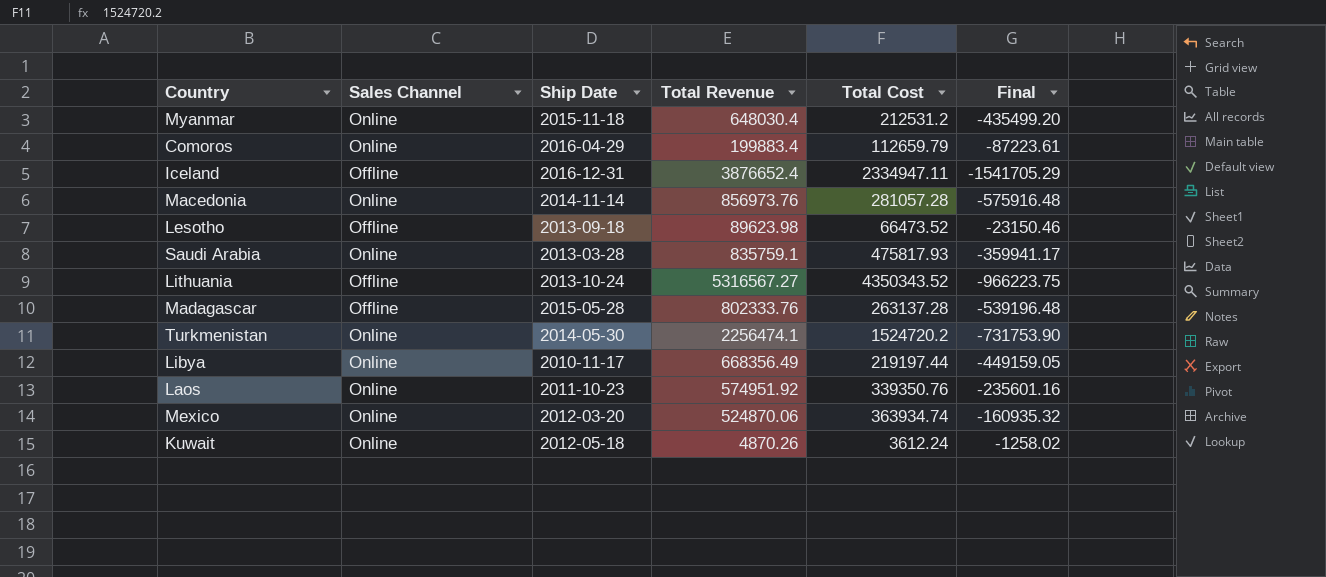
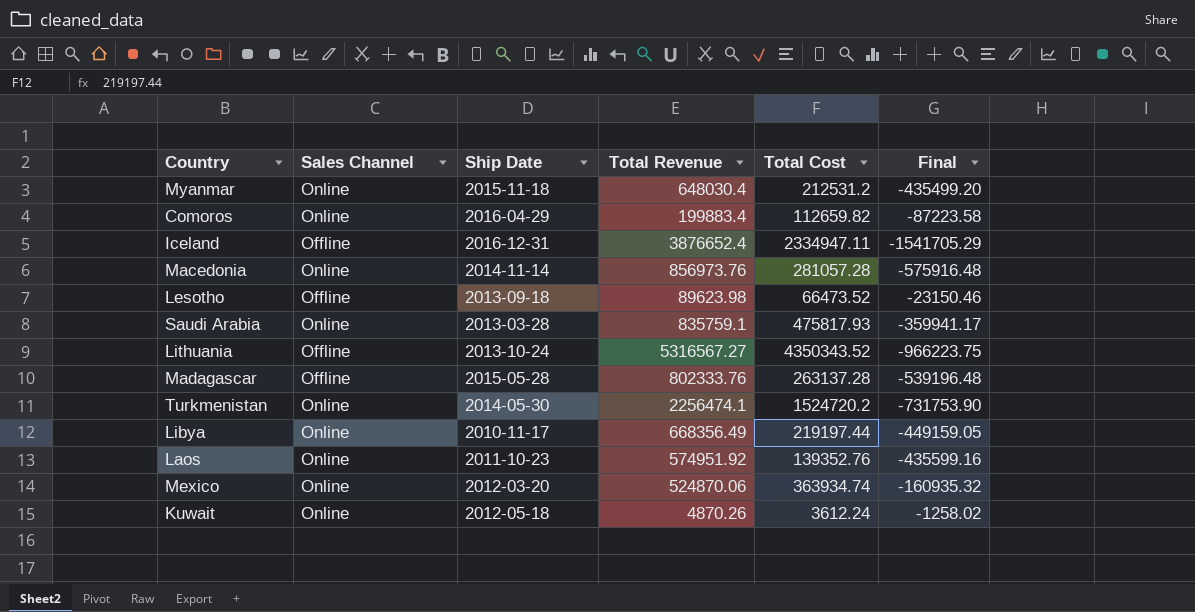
Comoros | Total Cost: 112659.79 -> 112659.82
Comoros | Final: -87223.61 -> -87223.58
Laos | Total Cost: 339350.76 -> 139352.76
Laos | Final: -235601.16 -> -435599.16

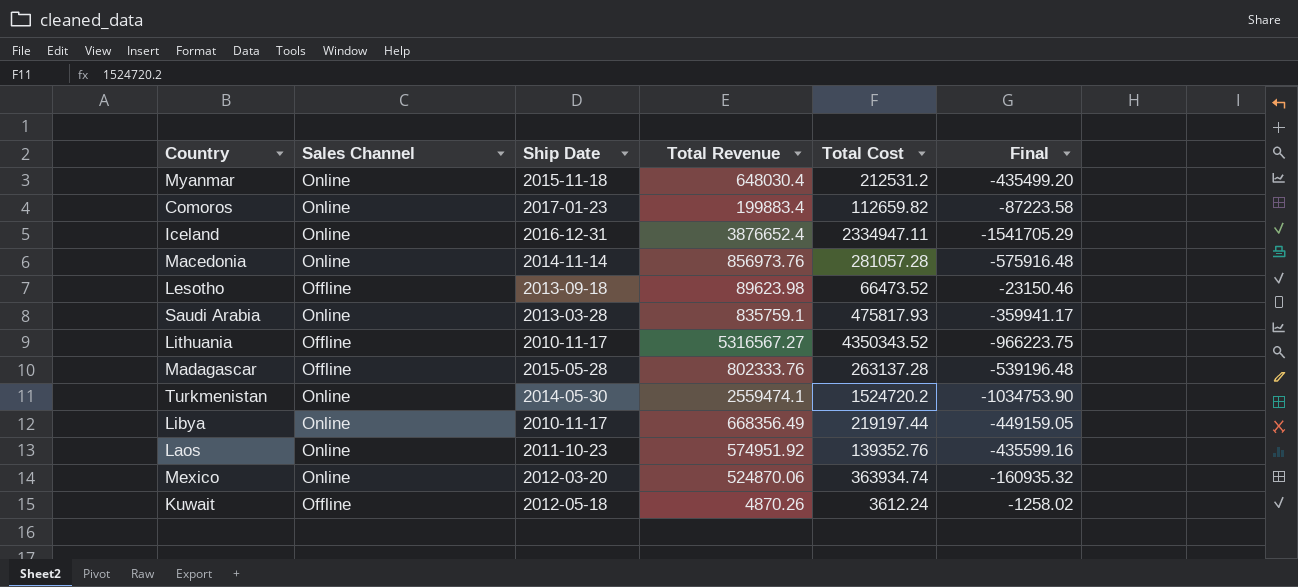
Comoros | Ship Date: 2016-04-29 -> 2017-01-23
Iceland | Sales Channel: Offline -> Online
Lithuania | Ship Date: 2013-10-24 -> 2010-11-17
Turkmenistan | Total Revenue: 2256474.1 -> 2559474.1
Turkmenistan | Final: -731753.90 -> -1034753.90
Kuwait | Sales Channel: Online -> Offline

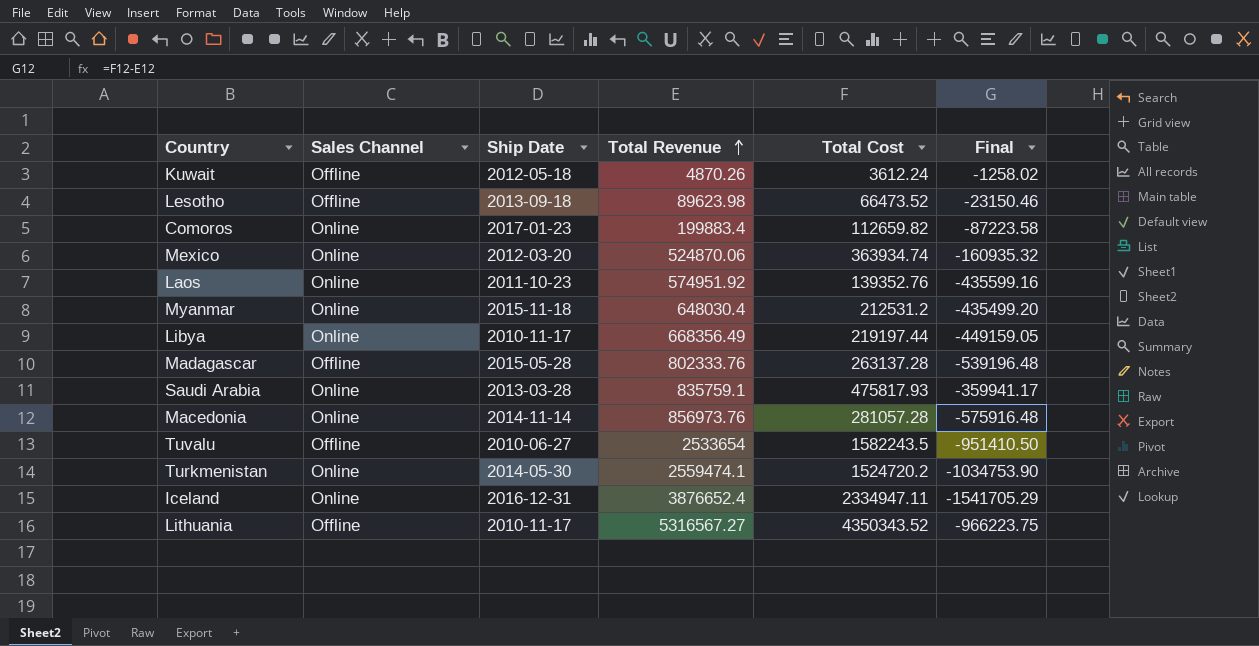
row order: none -> Total Revenue ascending
row Tuvalu: none -> Offline | 2010-06-27 | 2533654 | 1582243.5 | -951410.50

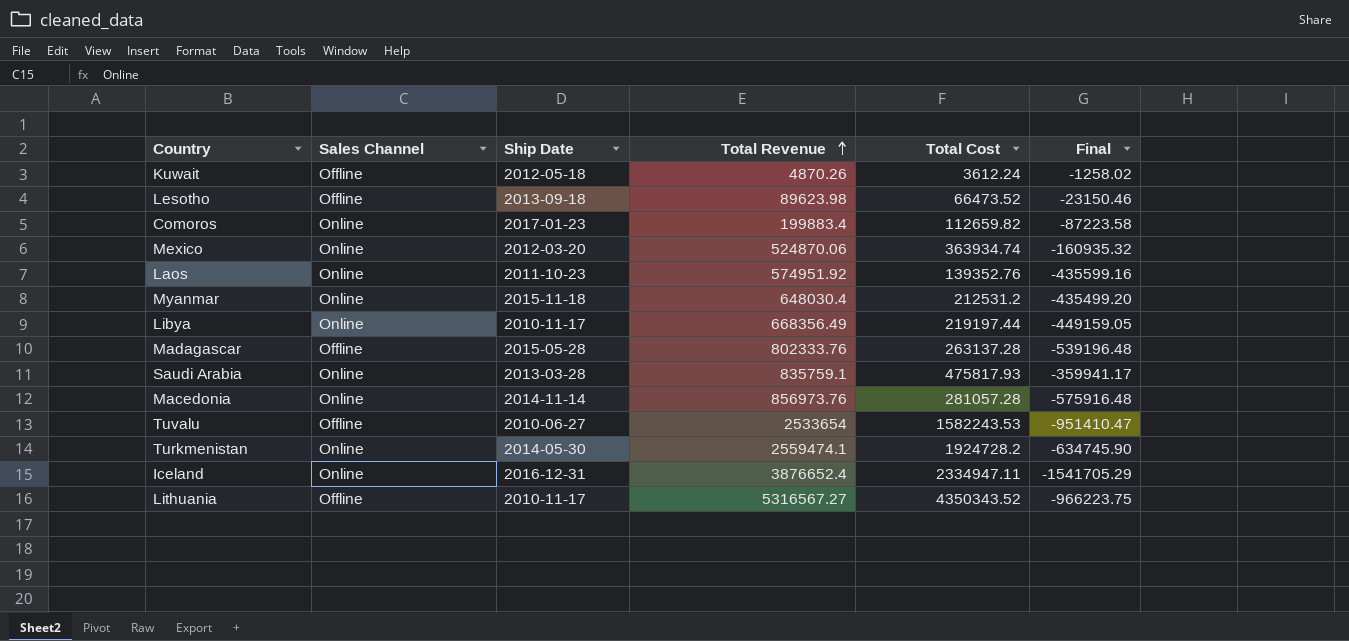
Tuvalu | Total Cost: 1582243.5 -> 1582243.53
Tuvalu | Final: -951410.50 -> -951410.47
Turkmenistan | Total Cost: 1524720.2 -> 1924728.2
Turkmenistan | Final: -1034753.90 -> -634745.90

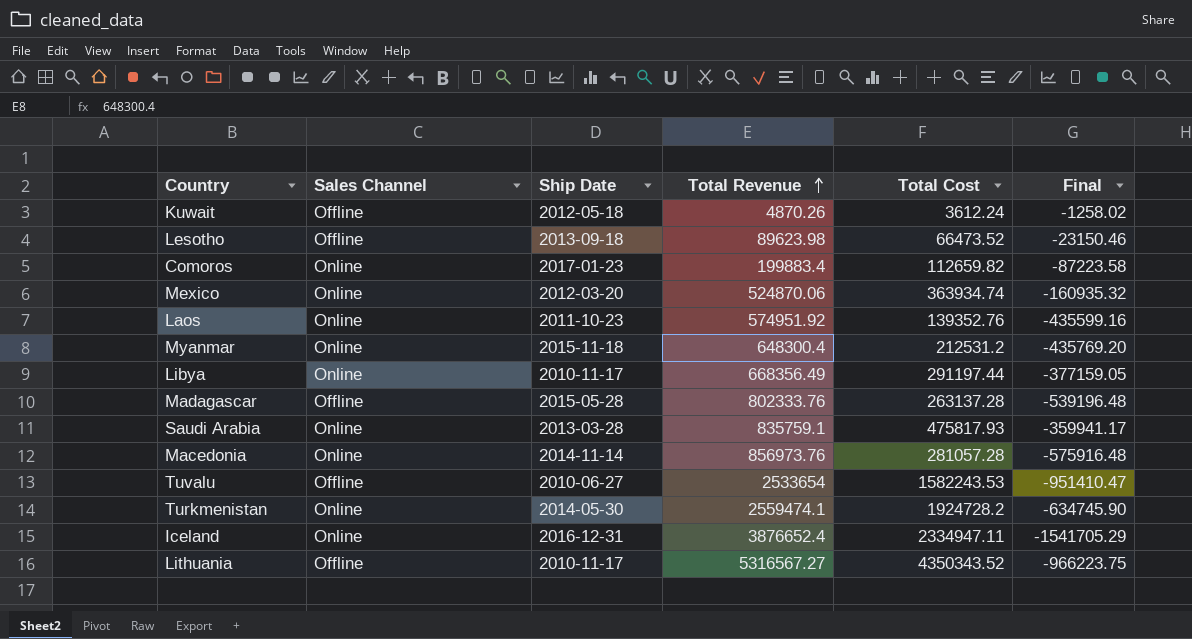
Myanmar | Total Revenue: 648030.4 -> 648300.4
Myanmar | Final: -435499.20 -> -435769.20
Libya | Total Cost: 219197.44 -> 291197.44
Libya | Final: -449159.05 -> -377159.05

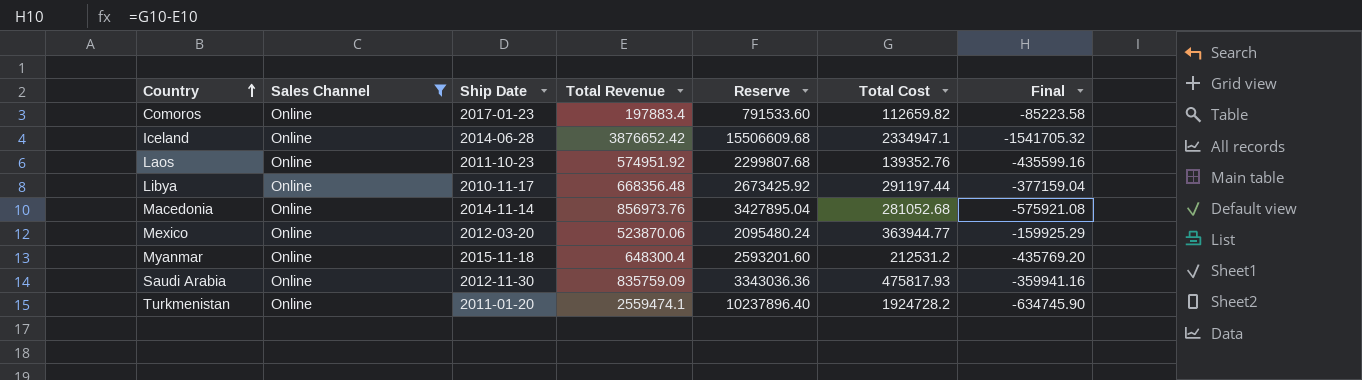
filter: none -> Sales Channel = Online
row order: Total Revenue ascending -> Country ascending
column Reserve | formula: none -> [Total Revenue] * 4
Comoros | Total Revenue: 199883.4 -> 197883.4
Comoros | Final: -87223.58 -> -85223.58
Iceland | Ship Date: 2016-12-31 -> 2014-06-28
Iceland | Total Revenue: 3876652.4 -> 3876652.42
Iceland | Total Cost: 2334947.11 -> 2334947.1
Iceland | Final: -1541705.29 -> -1541705.32
Libya | Total Revenue: 668356.49 -> 668356.48
Libya | Final: -377159.05 -> -377159.04
Macedonia | Total Cost: 281057.28 -> 281052.68
Macedonia | Final: -575916.48 -> -575921.08
Mexico | Total Revenue: 524870.06 -> 523870.06
Mexico | Total Cost: 363934.74 -> 363944.77
Mexico | Final: -160935.32 -> -159925.29
Saudi Arabia | Ship Date: 2013-03-28 -> 2012-11-30
Saudi Arabia | Total Revenue: 835759.1 -> 835759.09
Saudi Arabia | Final: -359941.17 -> -359941.16
Turkmenistan | Ship Date: 2014-05-30 -> 2011-01-20

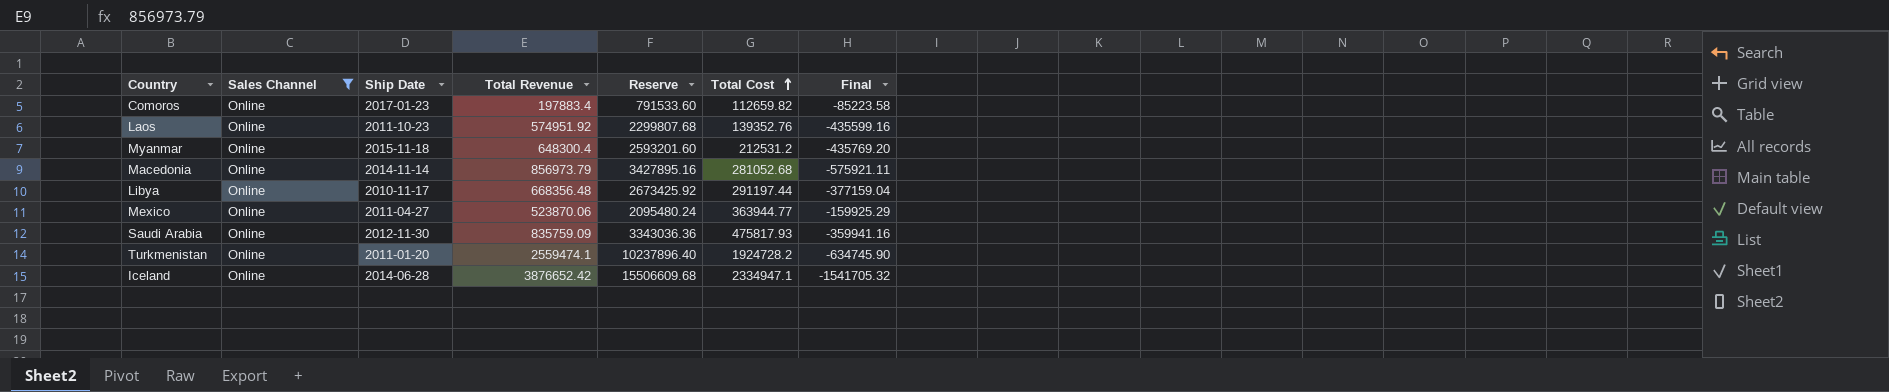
row order: Country ascending -> Total Cost ascending
Macedonia | Total Revenue: 856973.76 -> 856973.79
Macedonia | Reserve: 3427895.04 -> 3427895.16
Macedonia | Final: -575921.08 -> -575921.11
Mexico | Ship Date: 2012-03-20 -> 2011-04-27

